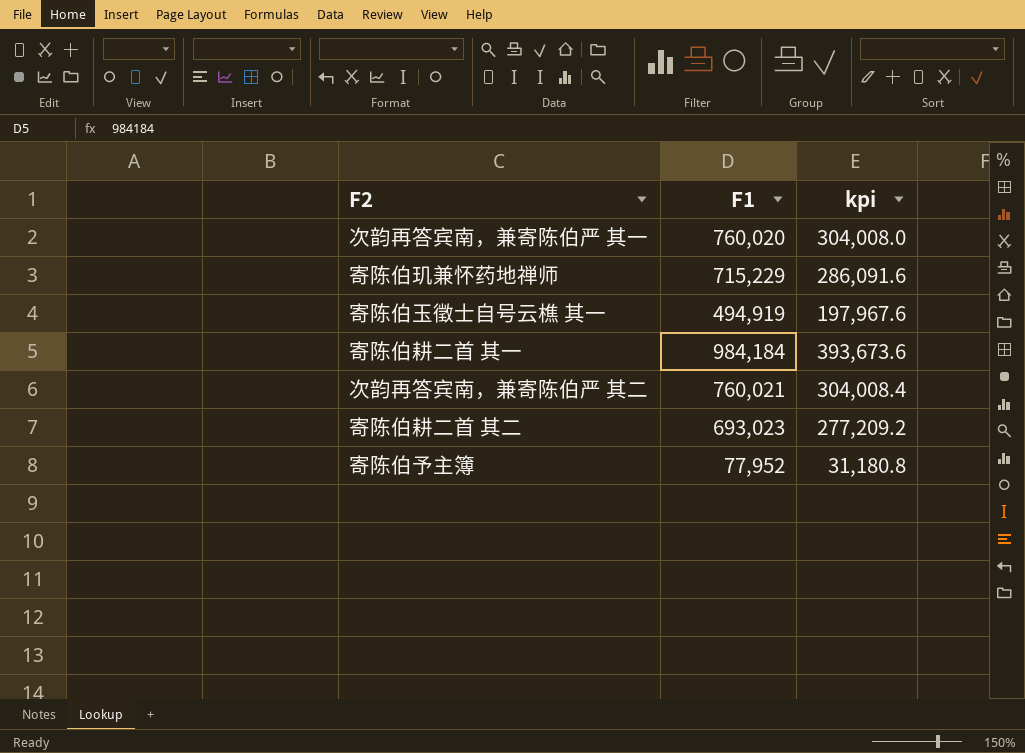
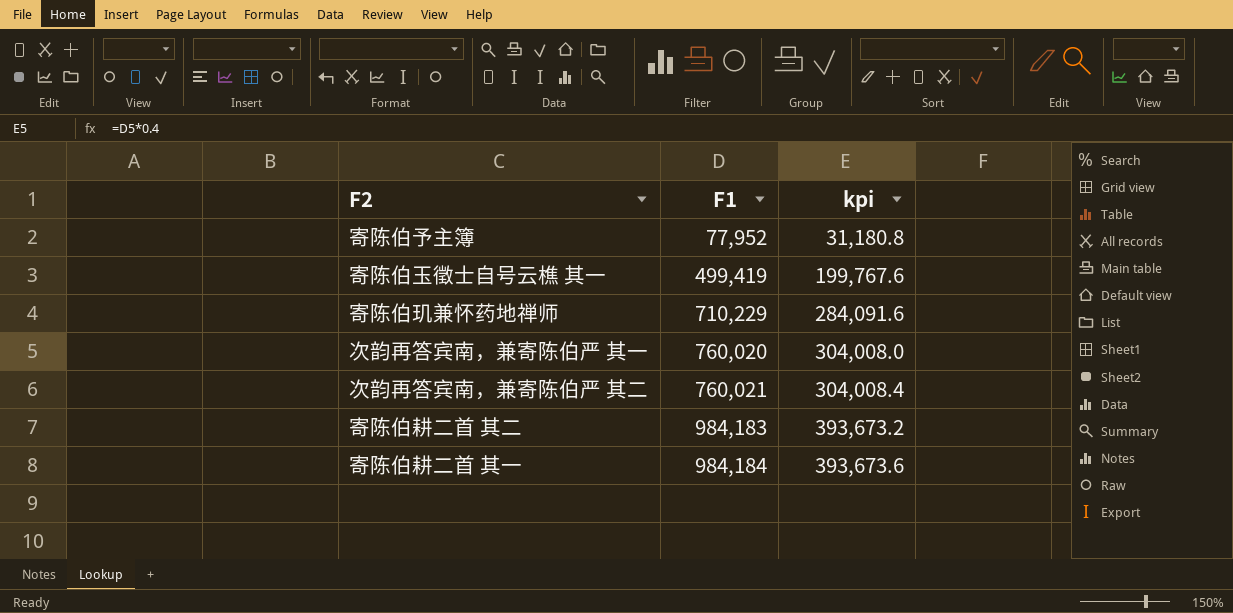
row order: none -> F1 ascending
寄陈伯玉徵士自号云樵 其一 | F1: 494,919 -> 499,419
寄陈伯玉徵士自号云樵 其一 | kpi: 197,967.6 -> 199,767.6
寄陈伯玑兼怀药地禅师 | F1: 715,229 -> 710,229
寄陈伯玑兼怀药地禅师 | kpi: 286,091.6 -> 284,091.6
寄陈伯耕二首 其二 | F1: 693,023 -> 984,183
寄陈伯耕二首 其二 | kpi: 277,209.2 -> 393,673.2

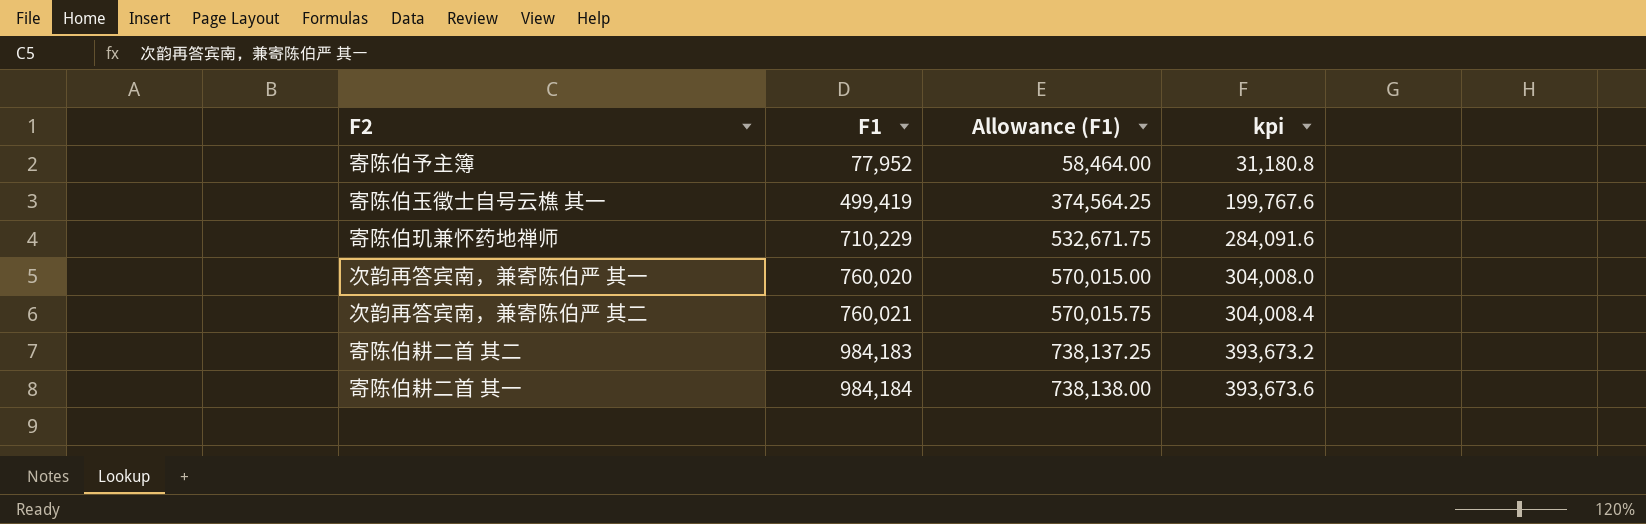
column Allowance (F1) | formula: none -> [F1] * 0.75

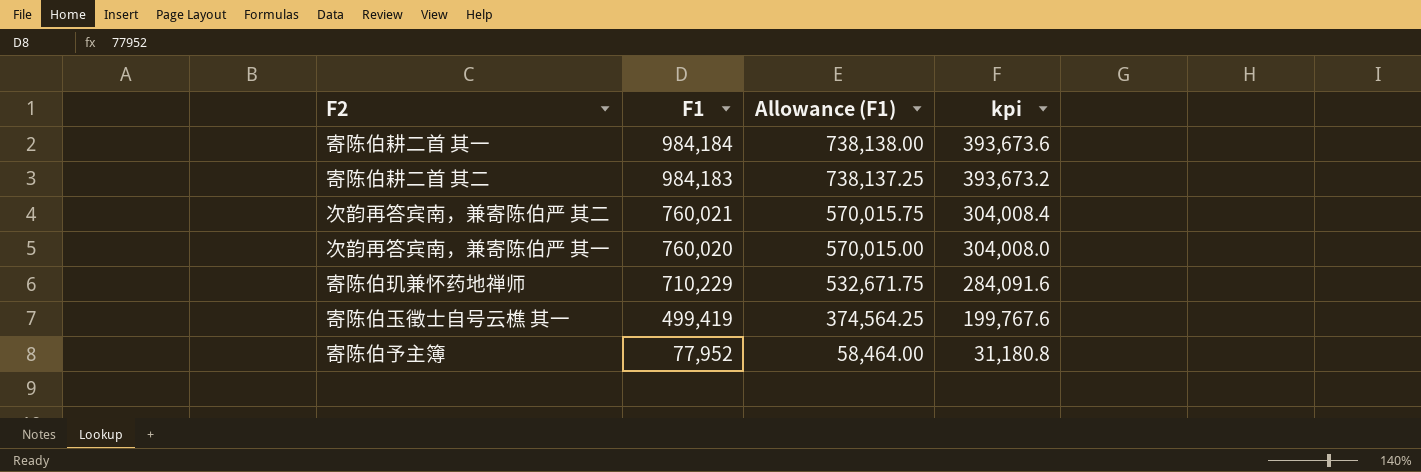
row order: F1 ascending -> F1 descending

